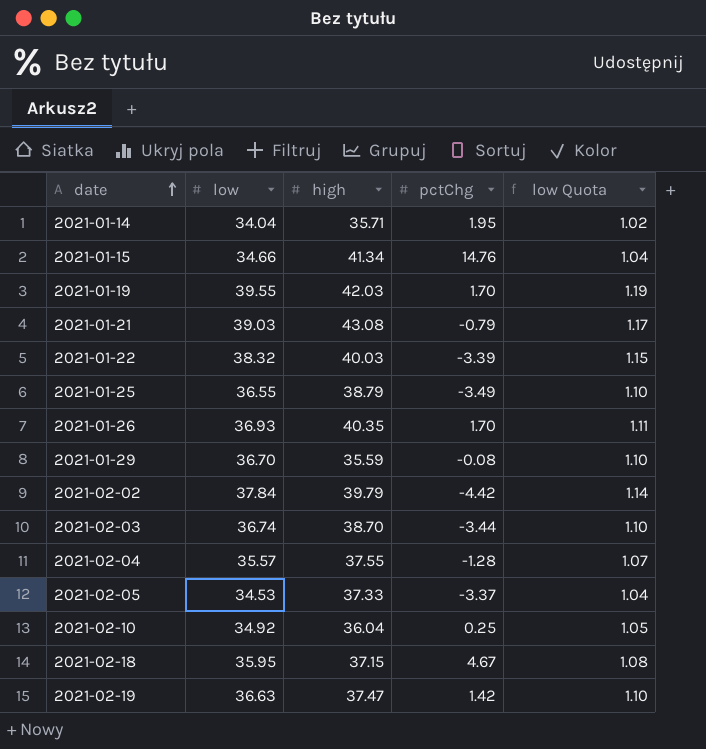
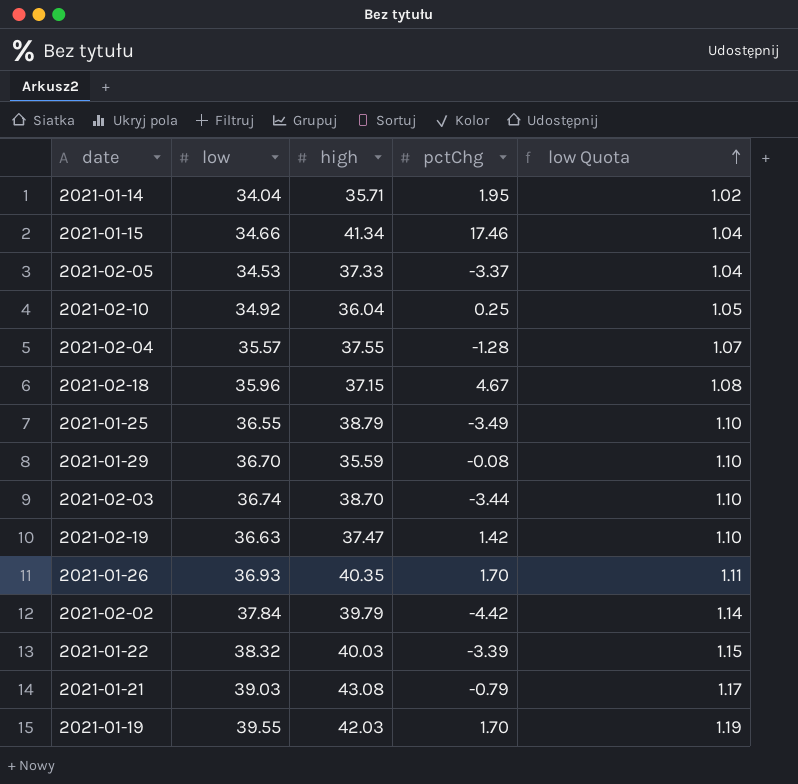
row order: date ascending -> low Quota ascending
2021-01-15 | pctChg: 14.76 -> 17.46
2021-02-18 | low: 35.95 -> 35.96

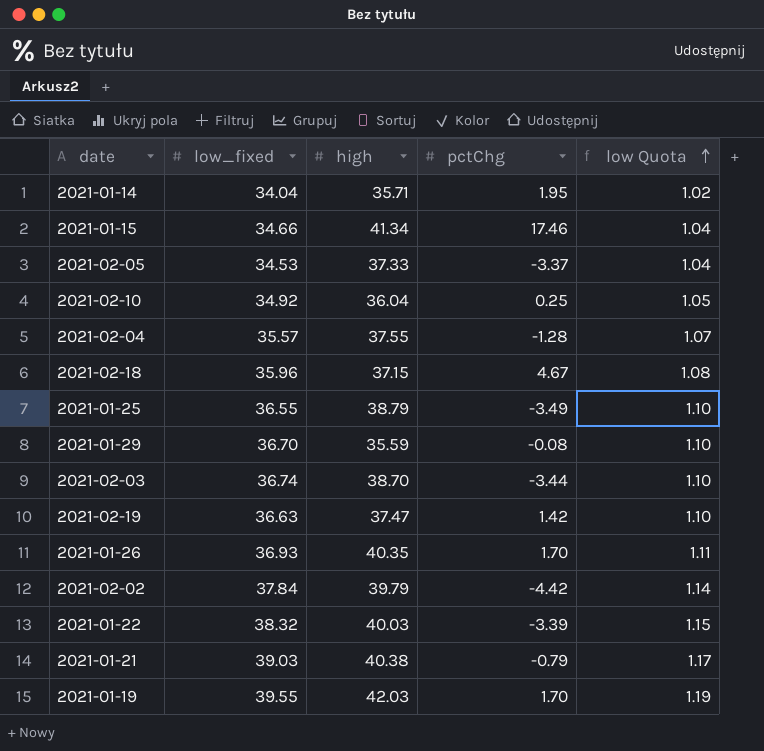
column name: low -> low_fixed
2021-01-21 | high: 43.08 -> 40.38

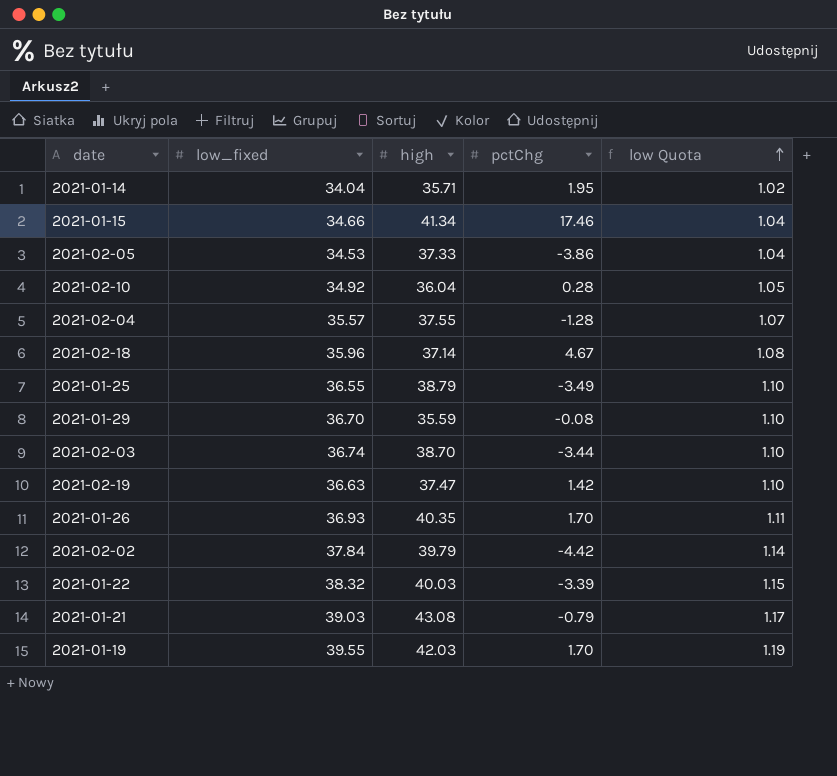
2021-02-05 | pctChg: -3.37 -> -3.86
2021-02-10 | pctChg: 0.25 -> 0.28
2021-02-18 | high: 37.15 -> 37.14
2021-01-21 | high: 40.38 -> 43.08

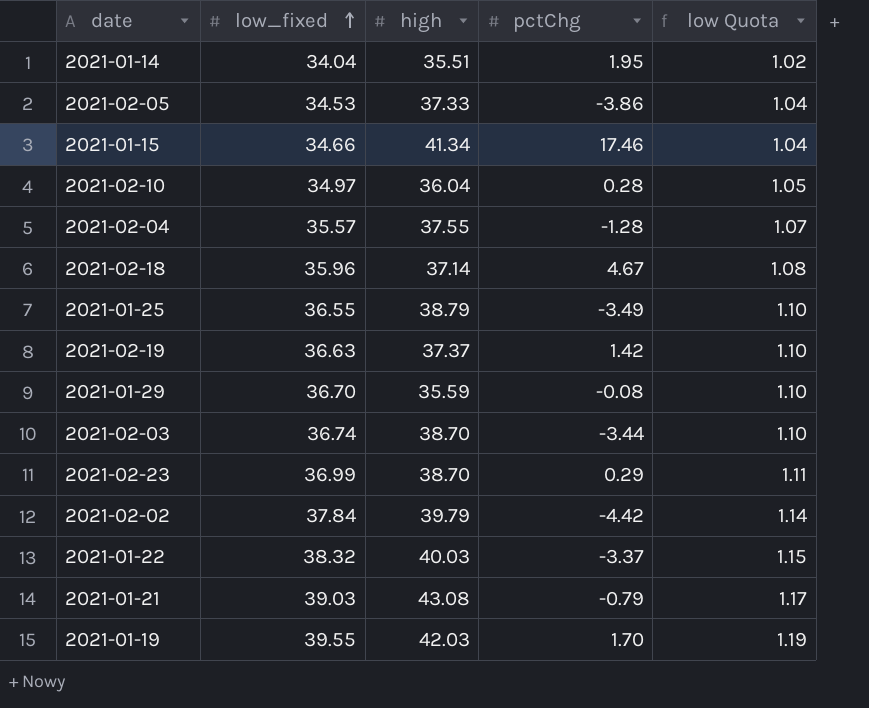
row order: low Quota ascending -> low_fixed ascending
row 2021-01-26: 36.93 | 40.35 | 1.70 | 1.11 -> none
2021-01-14 | high: 35.71 -> 35.51
2021-02-10 | low_fixed: 34.92 -> 34.97
2021-02-19 | high: 37.47 -> 37.37
row 2021-02-23: none -> 36.99 | 38.70 | 0.29 | 1.11
2021-01-22 | pctChg: -3.39 -> -3.37

